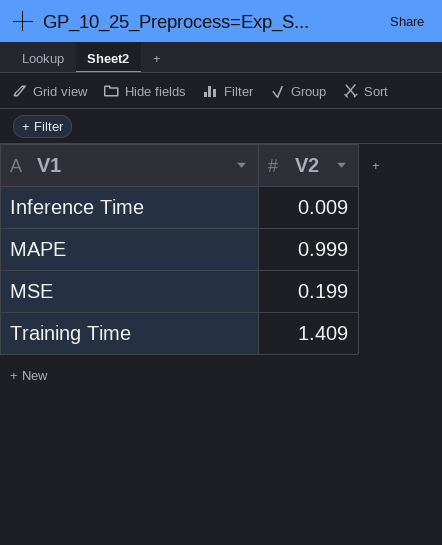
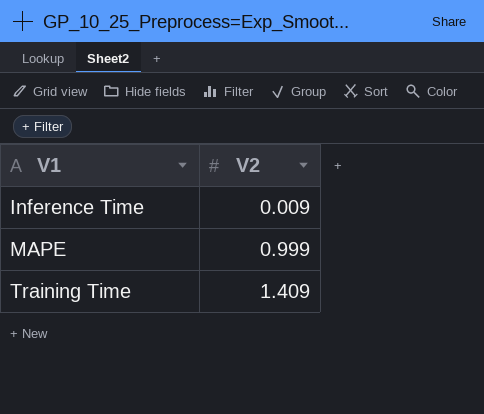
row MSE: 0.199 -> none

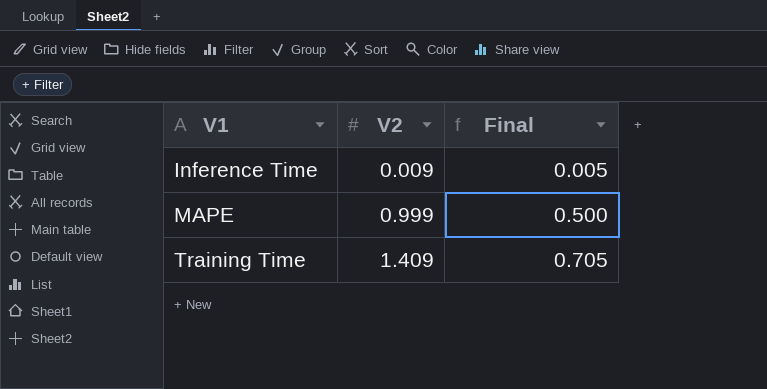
column Final | formula: none -> [V2] * 0.5

